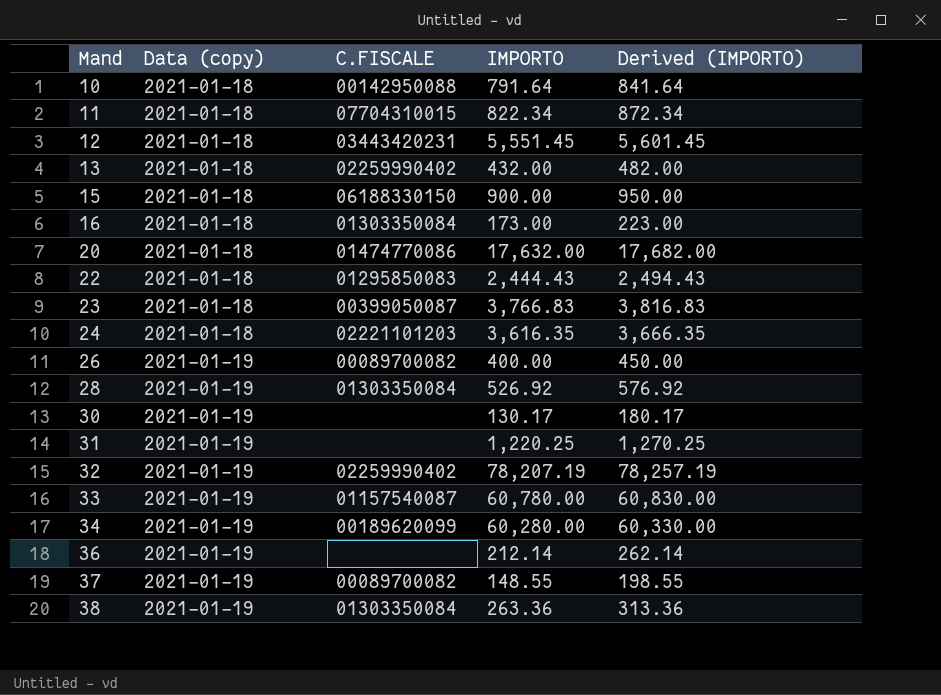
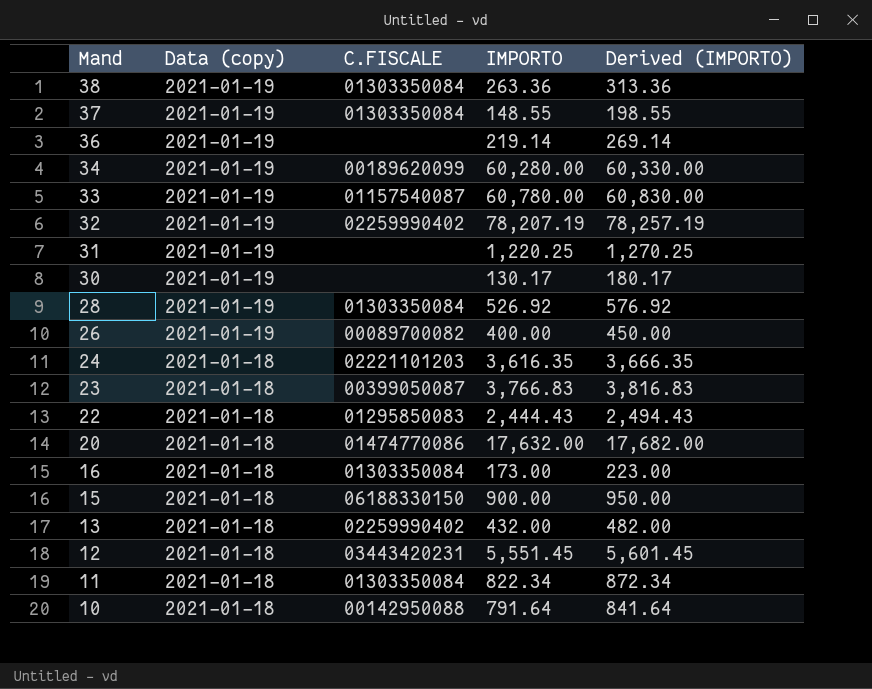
row order: Mand ascending -> Mand descending
37 | C.FISCALE: 00089700082 -> 01303350084
36 | IMPORTO: 212.14 -> 219.14
36 | Derived (IMPORTO): 262.14 -> 269.14
11 | C.FISCALE: 07704310015 -> 01303350084

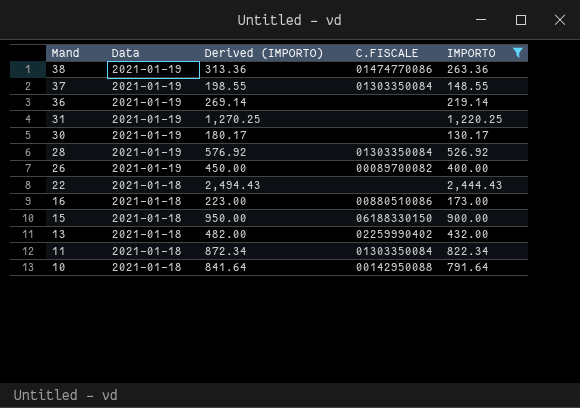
filter: none -> IMPORTO <= 2,444.43
column name: Data (copy) -> Data
column Derived (IMPORTO) | position: 5 -> 3
38 | C.FISCALE: 01303350084 -> 01474770086
22 | C.FISCALE: 01295850083 -> none
16 | C.FISCALE: 01303350084 -> 00880510086

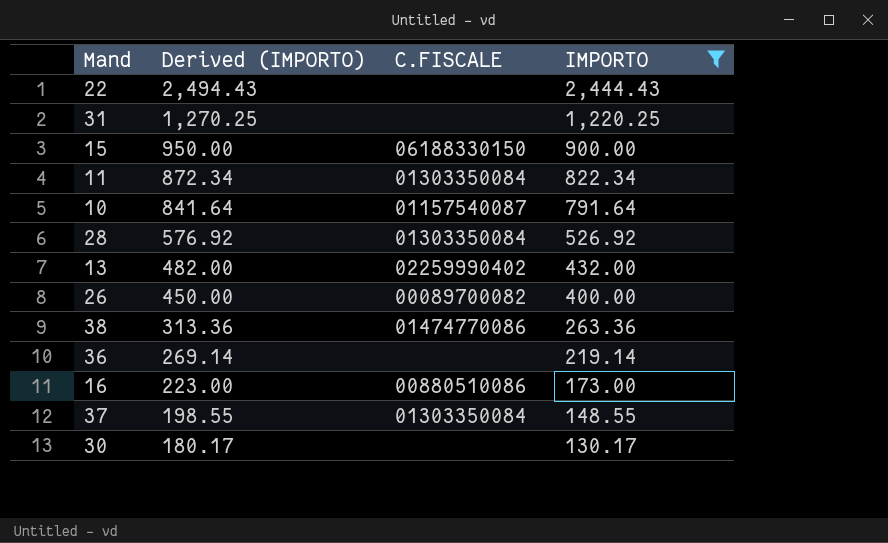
row order: Mand descending -> Derived (IMPORTO) descending
column Data | position: 2 -> none
10 | C.FISCALE: 00142950088 -> 01157540087

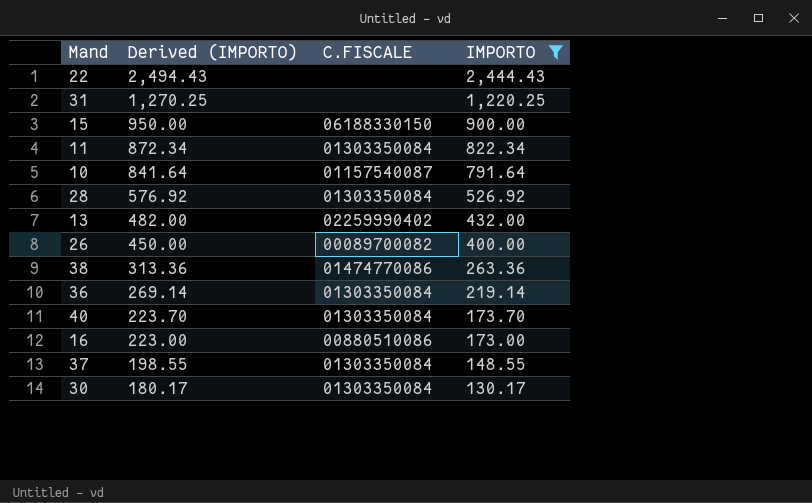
36 | C.FISCALE: none -> 01303350084
row 40: none -> 223.70 | 01303350084 | 173.70
30 | C.FISCALE: none -> 01303350084

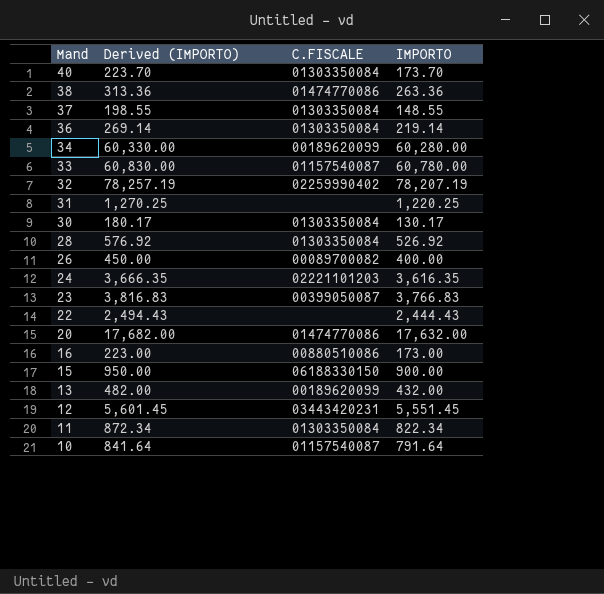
filter: IMPORTO <= 2,444.43 -> none
row order: Derived (IMPORTO) descending -> Mand descending
13 | C.FISCALE: 02259990402 -> 00189620099

